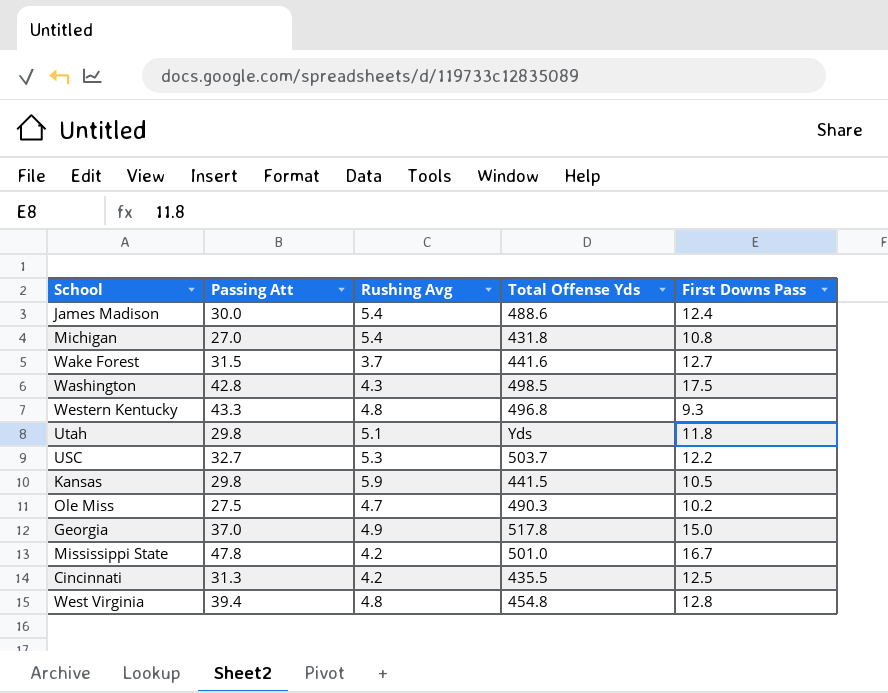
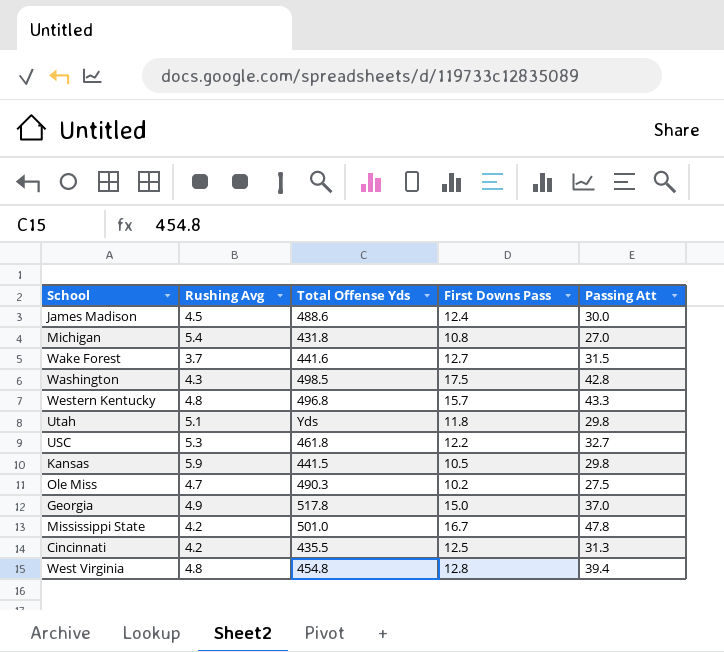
column Passing Att | position: 2 -> 5
James Madison | Rushing Avg: 5.4 -> 4.5
Western Kentucky | First Downs Pass: 9.3 -> 15.7
USC | Total Offense Yds: 503.7 -> 461.8

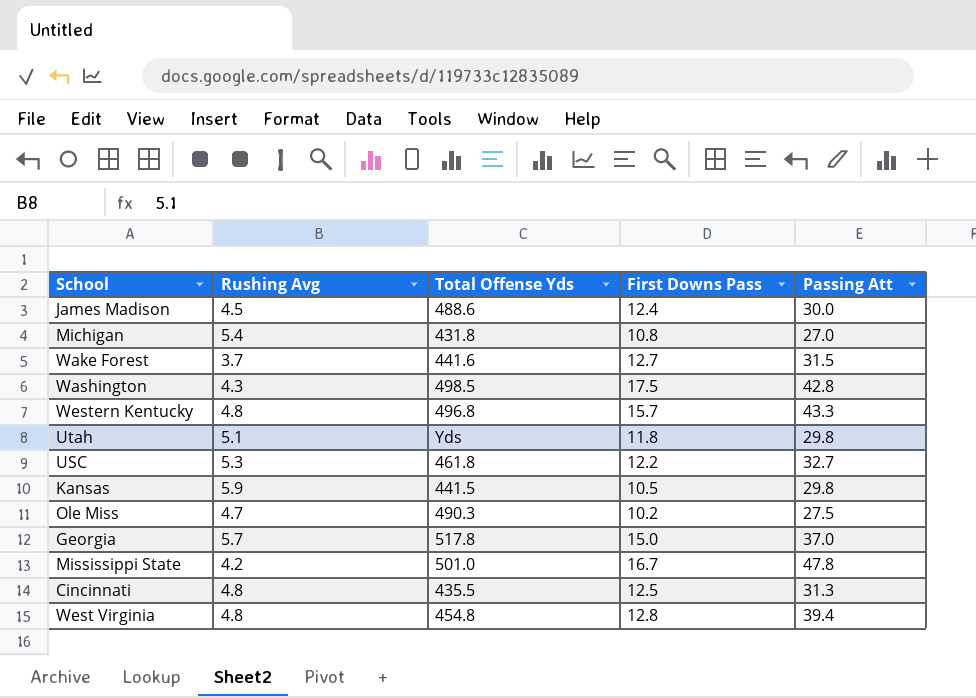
Georgia | Rushing Avg: 4.9 -> 5.7
Cincinnati | Rushing Avg: 4.2 -> 4.8

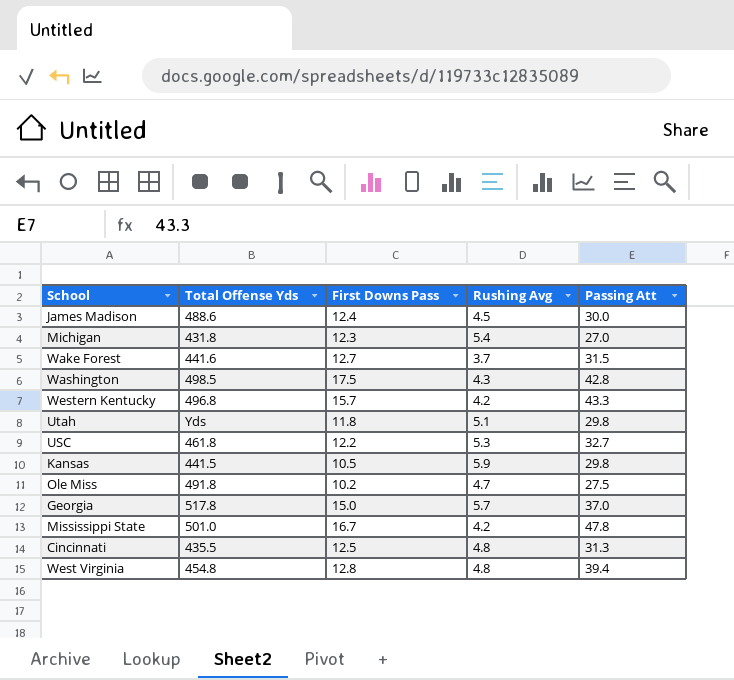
column Rushing Avg | position: 2 -> 4
Michigan | First Downs Pass: 10.8 -> 12.3
Western Kentucky | Rushing Avg: 4.8 -> 4.2
Ole Miss | Total Offense Yds: 490.3 -> 491.8

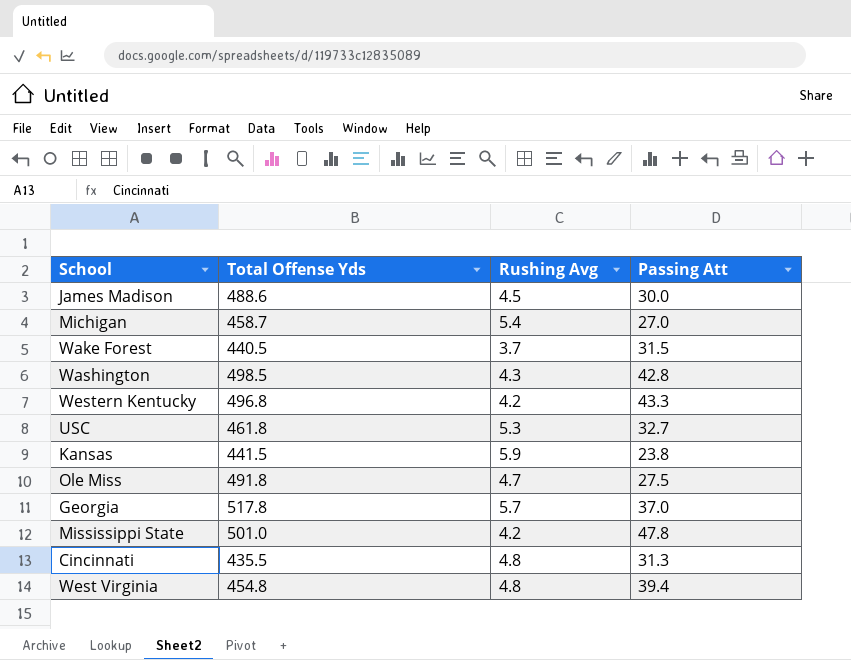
column First Downs Pass | position: 3 -> none
row Utah: Yds | 11.8 | 5.1 | 29.8 -> none
Michigan | Total Offense Yds: 431.8 -> 458.7
Wake Forest | Total Offense Yds: 441.6 -> 440.5
Kansas | Passing Att: 29.8 -> 23.8

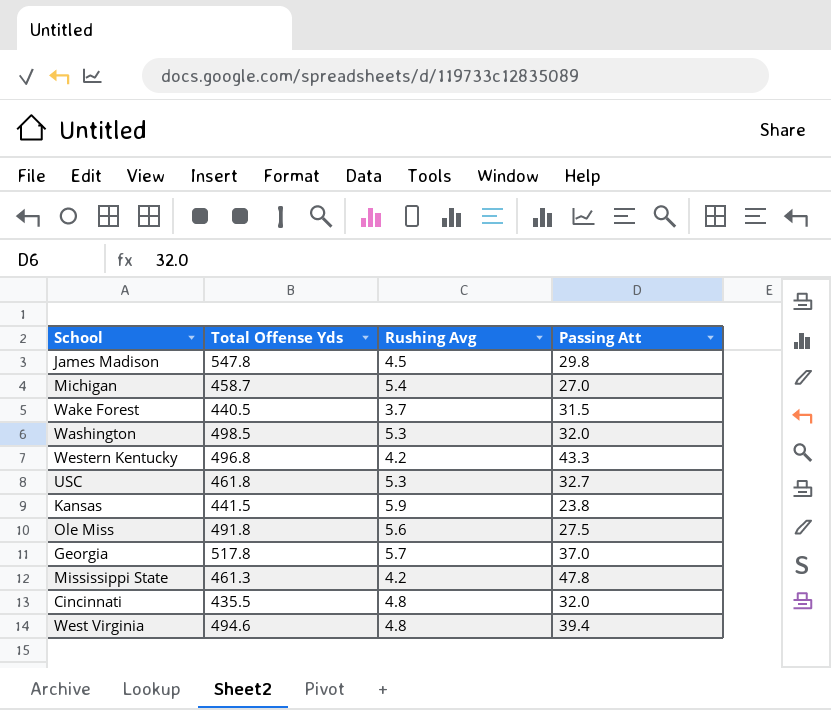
James Madison | Total Offense Yds: 488.6 -> 547.8
James Madison | Passing Att: 30.0 -> 29.8
Washington | Rushing Avg: 4.3 -> 5.3
Washington | Passing Att: 42.8 -> 32.0
Ole Miss | Rushing Avg: 4.7 -> 5.6
Mississippi State | Total Offense Yds: 501.0 -> 461.3
Cincinnati | Passing Att: 31.3 -> 32.0
West Virginia | Total Offense Yds: 454.8 -> 494.6

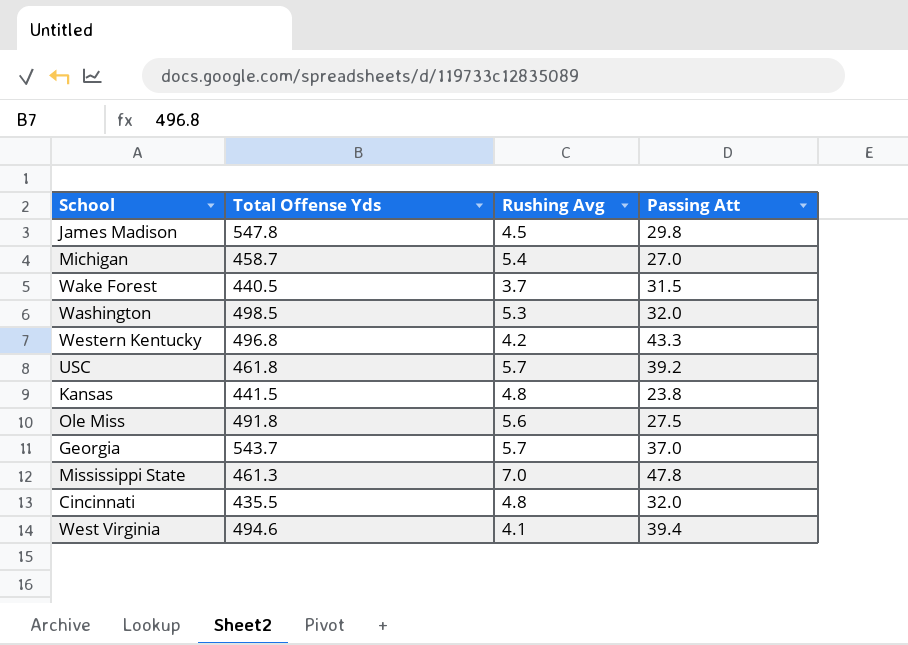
USC | Rushing Avg: 5.3 -> 5.7
USC | Passing Att: 32.7 -> 39.2
Kansas | Rushing Avg: 5.9 -> 4.8
Georgia | Total Offense Yds: 517.8 -> 543.7
Mississippi State | Rushing Avg: 4.2 -> 7.0
West Virginia | Rushing Avg: 4.8 -> 4.1

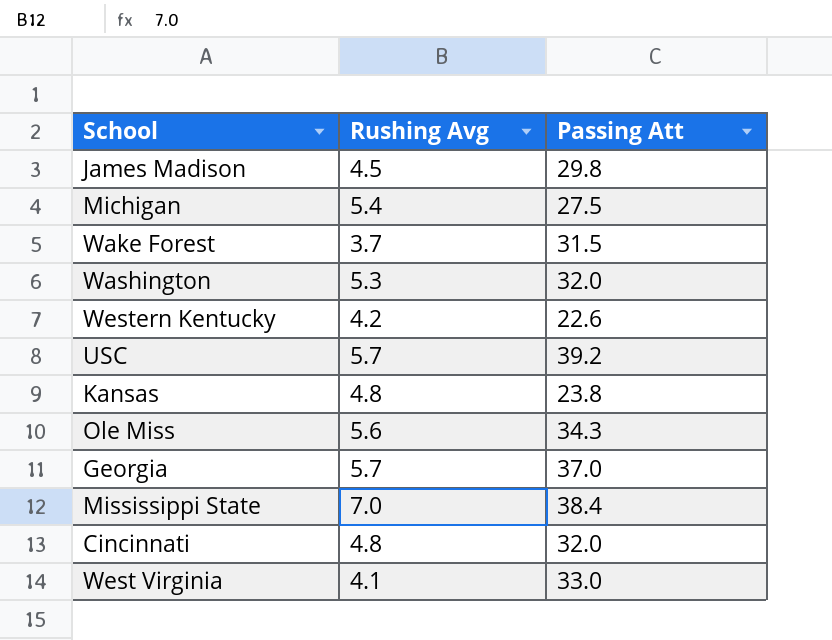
column Total Offense Yds | position: 2 -> none
Michigan | Passing Att: 27.0 -> 27.5
Western Kentucky | Passing Att: 43.3 -> 22.6
Ole Miss | Passing Att: 27.5 -> 34.3
Mississippi State | Passing Att: 47.8 -> 38.4
West Virginia | Passing Att: 39.4 -> 33.0

